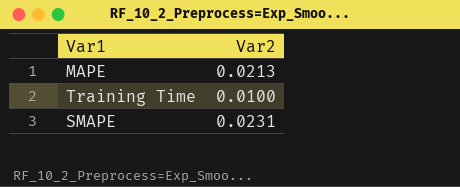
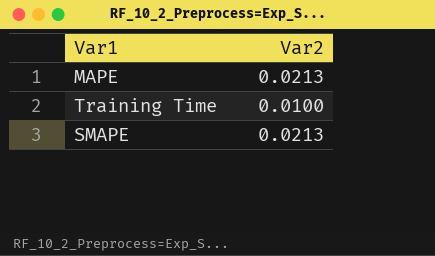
SMAPE | Var2: 0.0231 -> 0.0213

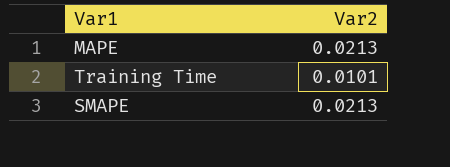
Training Time | Var2: 0.0100 -> 0.0101

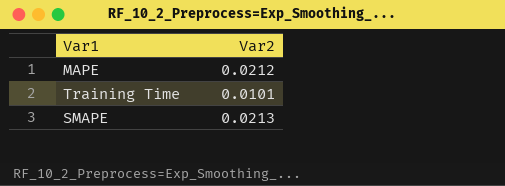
MAPE | Var2: 0.0213 -> 0.0212

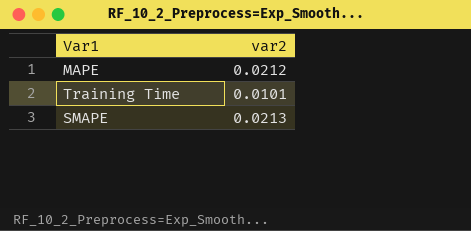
column name: Var2 -> var2

